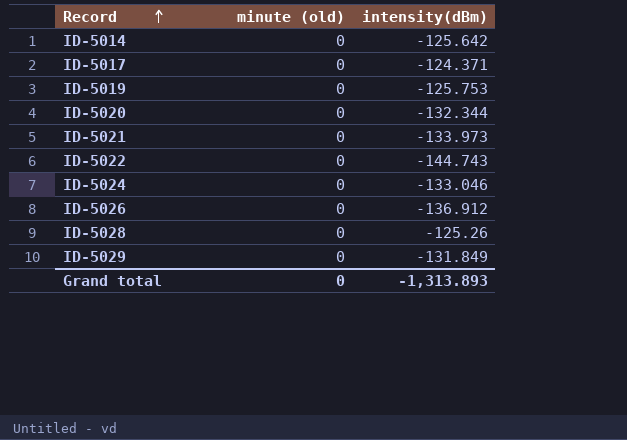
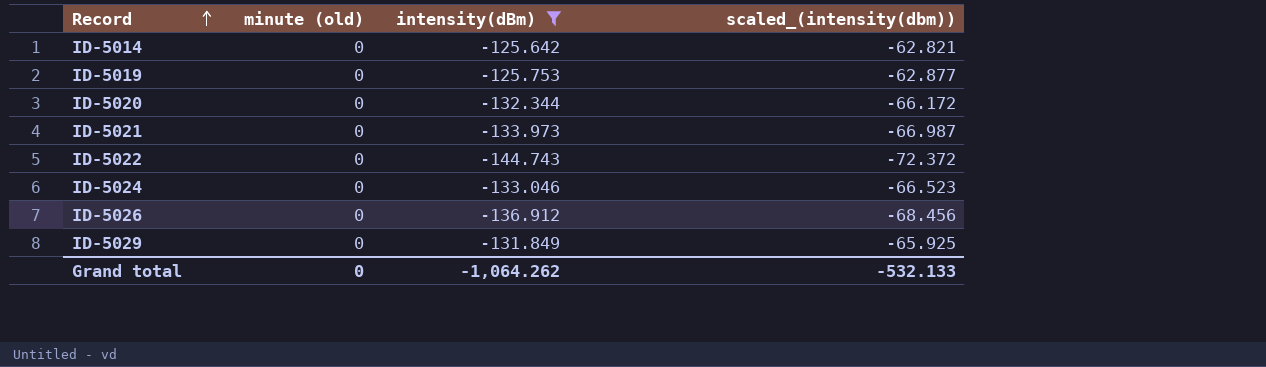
filter: none -> intensity(dBm) <= -125.642
column scaled_(intensity(dbm)) | formula: none -> [intensity(dBm)] * 0.5
Grand total | intensity(dBm): -1,313.893 -> -1,064.262

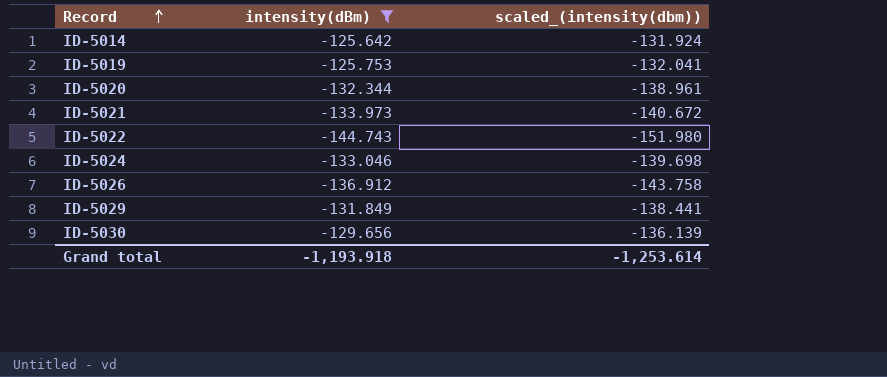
column minute (old) | position: 2 -> none
column scaled_(intensity(dbm)) | formula: [intensity(dBm)] * 0.5 -> [intensity(dBm)] * 1.05
row ID-5030: none -> -129.656 | -136.139
Grand total | intensity(dBm): -1,064.262 -> -1,193.918
Grand total | scaled_(intensity(dbm)): -532.133 -> -1,253.614

